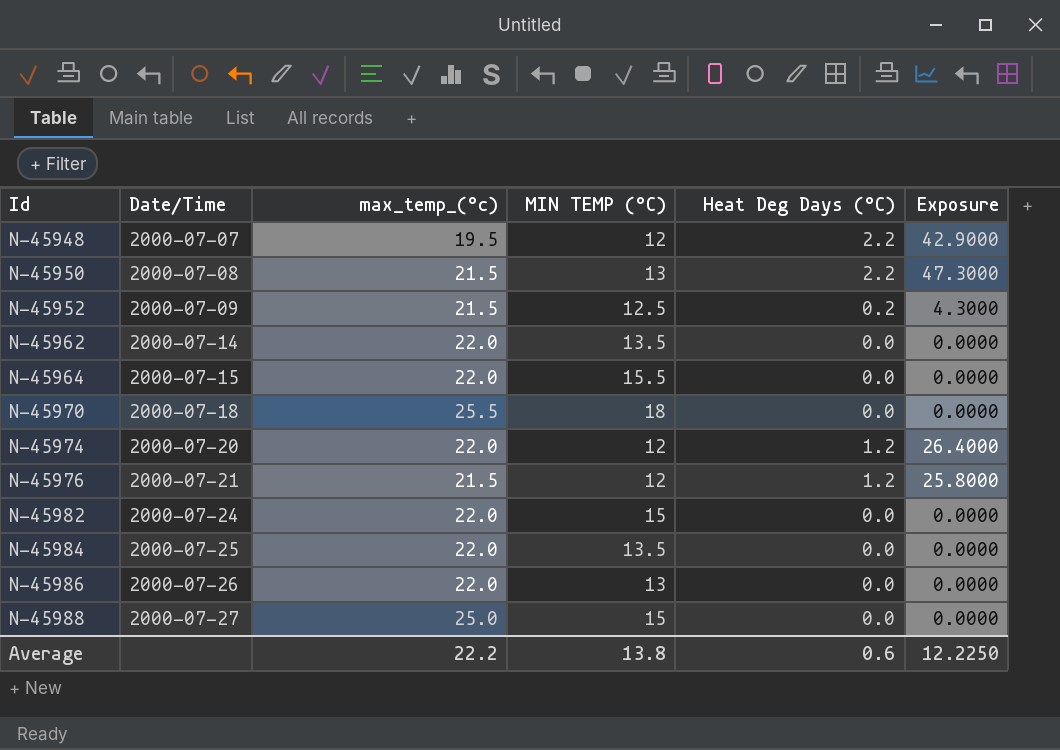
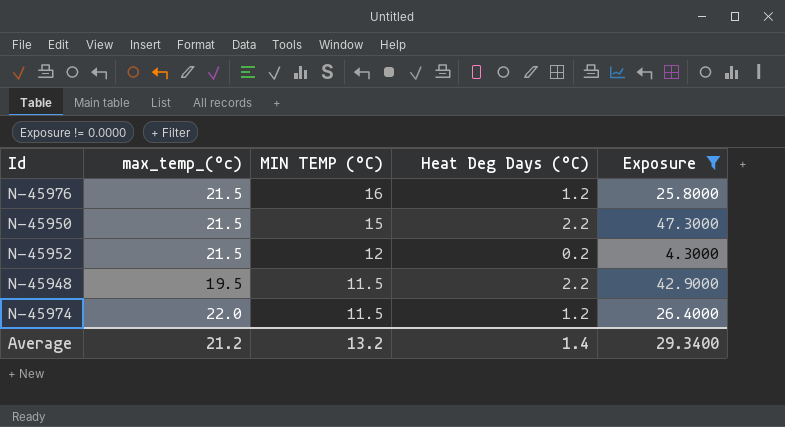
filter: none -> Exposure != 0.0000
row order: Id ascending -> MIN TEMP (°C) descending
column Date/Time | position: 2 -> none
N-45976 | MIN TEMP (°C): 12 -> 16
N-45950 | MIN TEMP (°C): 13 -> 15
N-45952 | MIN TEMP (°C): 12.5 -> 12
N-45948 | MIN TEMP (°C): 12 -> 11.5
N-45974 | MIN TEMP (°C): 12 -> 11.5
Average | max_temp_(°c): 22.2 -> 21.2
Average | MIN TEMP (°C): 13.8 -> 13.2
Average | Heat Deg Days (°C): 0.6 -> 1.4
Average | Exposure: 12.2250 -> 29.3400

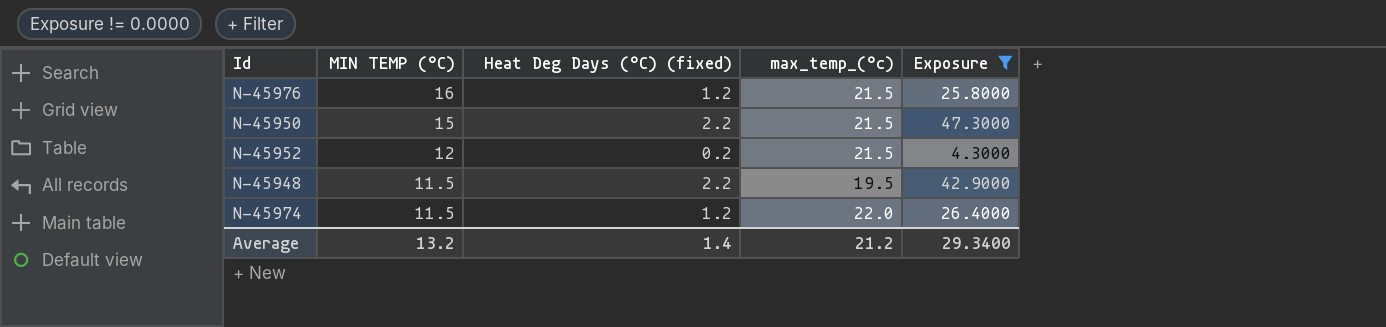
column name: Heat Deg Days (°C) -> Heat Deg Days (°C) (fixed)
column max_temp_(°c) | position: 2 -> 4

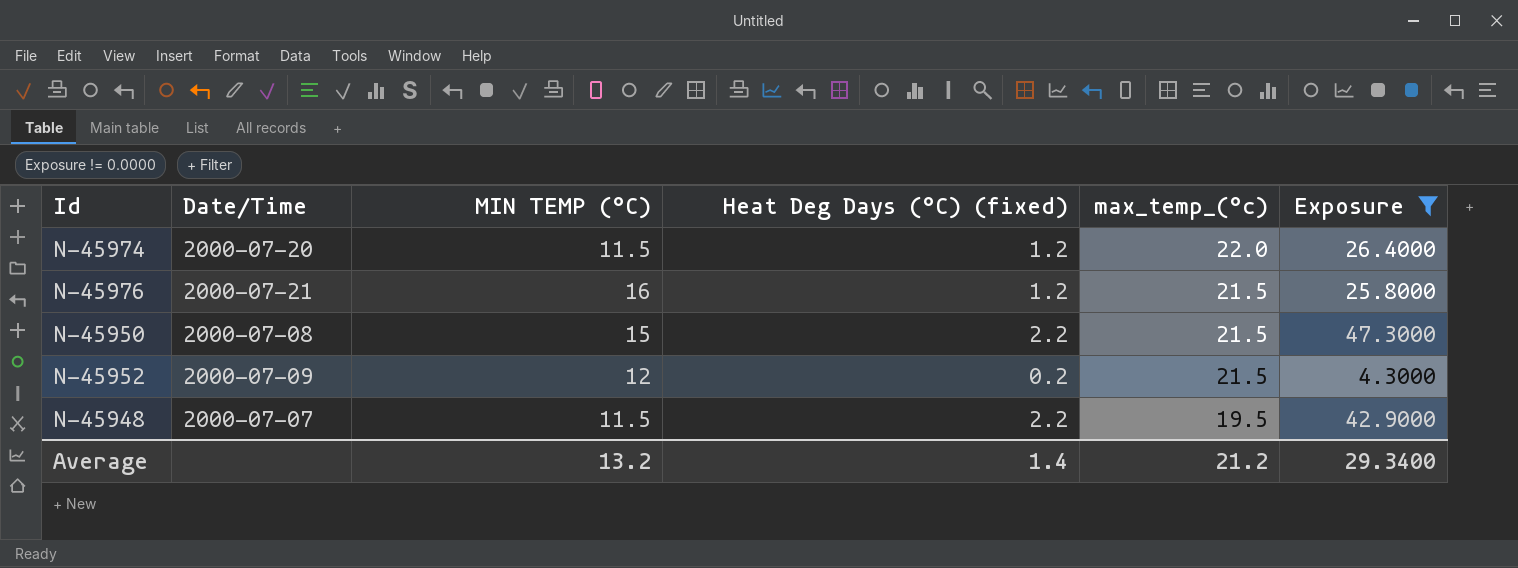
row order: MIN TEMP (°C) descending -> max_temp_(°c) descending
column Date/Time | position: none -> 2

